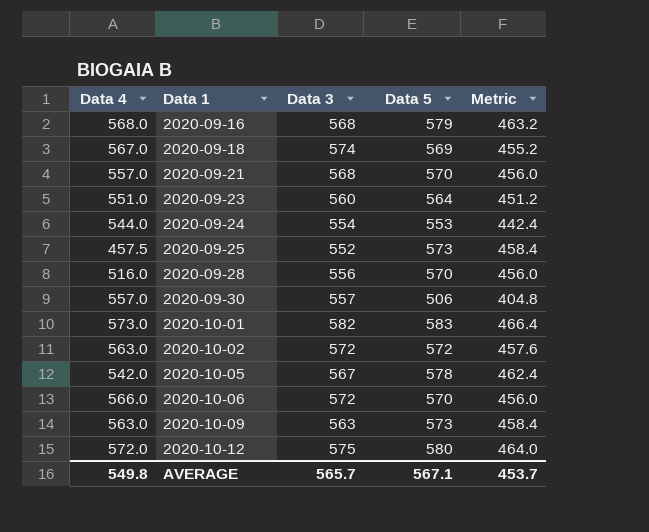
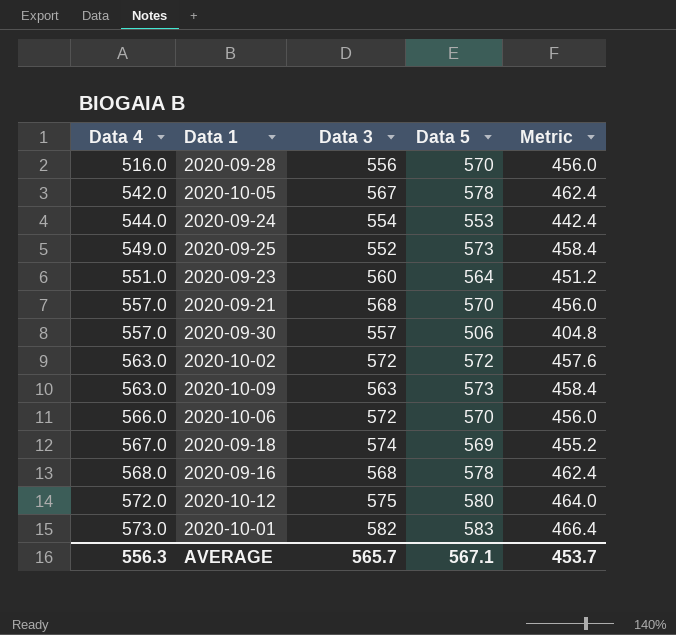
row order: Data 1 ascending -> Data 4 ascending
2020-09-25 | Data 4: 457.5 -> 549.0
2020-09-16 | Data 5: 579 -> 578
2020-09-16 | Metric: 463.2 -> 462.4
AVERAGE | Data 4: 549.8 -> 556.3

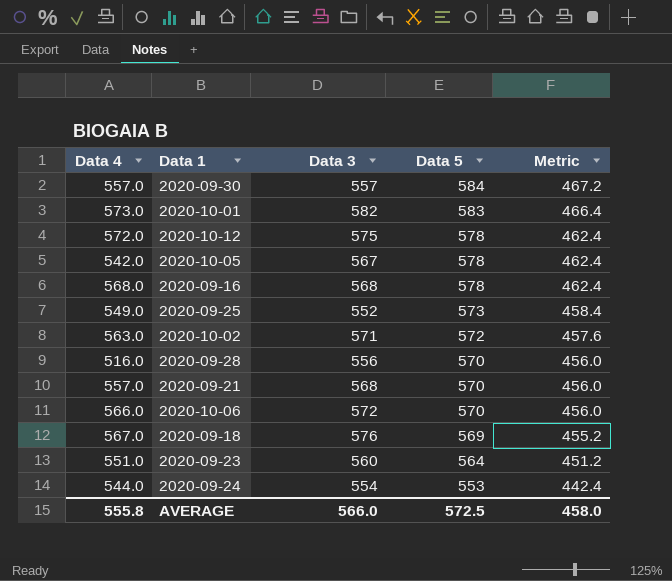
row order: Data 4 ascending -> Data 5 descending
row 2020-10-09: 563.0 | 563 | 573 | 458.4 -> none
2020-09-30 | Data 5: 506 -> 584
2020-09-30 | Metric: 404.8 -> 467.2
2020-10-12 | Data 5: 580 -> 578
2020-10-12 | Metric: 464.0 -> 462.4
2020-10-02 | Data 3: 572 -> 571
2020-09-18 | Data 3: 574 -> 576
AVERAGE | Data 4: 556.3 -> 555.8
AVERAGE | Data 3: 565.7 -> 566.0
AVERAGE | Data 5: 567.1 -> 572.5
AVERAGE | Metric: 453.7 -> 458.0

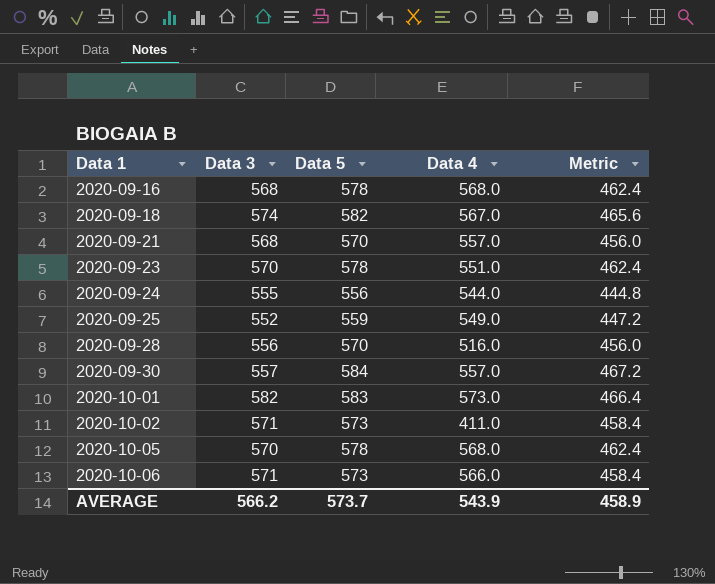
row order: Data 5 descending -> Data 1 ascending
column Data 4 | position: 1 -> 4
row 2020-10-12: 572.0 | 575 | 578 | 462.4 -> none
2020-09-18 | Data 3: 576 -> 574
2020-09-18 | Data 5: 569 -> 582
2020-09-18 | Metric: 455.2 -> 465.6
2020-09-23 | Data 3: 560 -> 570
2020-09-23 | Data 5: 564 -> 578
2020-09-23 | Metric: 451.2 -> 462.4
2020-09-24 | Data 3: 554 -> 555
2020-09-24 | Data 5: 553 -> 556
2020-09-24 | Metric: 442.4 -> 444.8
2020-09-25 | Data 5: 573 -> 559
2020-09-25 | Metric: 458.4 -> 447.2
2020-10-02 | Data 5: 572 -> 573
2020-10-02 | Data 4: 563.0 -> 411.0
2020-10-02 | Metric: 457.6 -> 458.4
2020-10-05 | Data 3: 567 -> 570
2020-10-05 | Data 4: 542.0 -> 568.0
2020-10-06 | Data 3: 572 -> 571
2020-10-06 | Data 5: 570 -> 573
2020-10-06 | Metric: 456.0 -> 458.4
AVERAGE | Data 3: 566.0 -> 566.2
AVERAGE | Data 5: 572.5 -> 573.7
AVERAGE | Data 4: 555.8 -> 543.9
AVERAGE | Metric: 458.0 -> 458.9

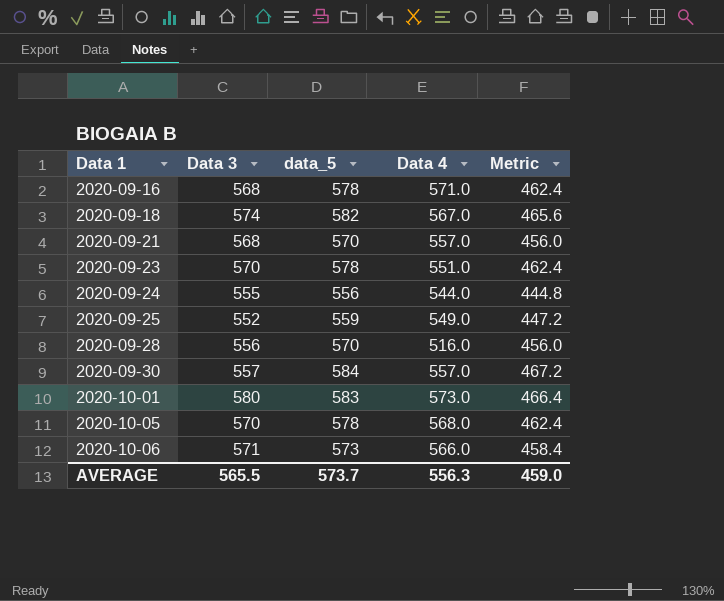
column name: Data 5 -> data_5
row 2020-10-02: 571 | 573 | 411.0 | 458.4 -> none
2020-09-16 | Data 4: 568.0 -> 571.0
2020-10-01 | Data 3: 582 -> 580
AVERAGE | Data 3: 566.2 -> 565.5
AVERAGE | Data 4: 543.9 -> 556.3
AVERAGE | Metric: 458.9 -> 459.0

